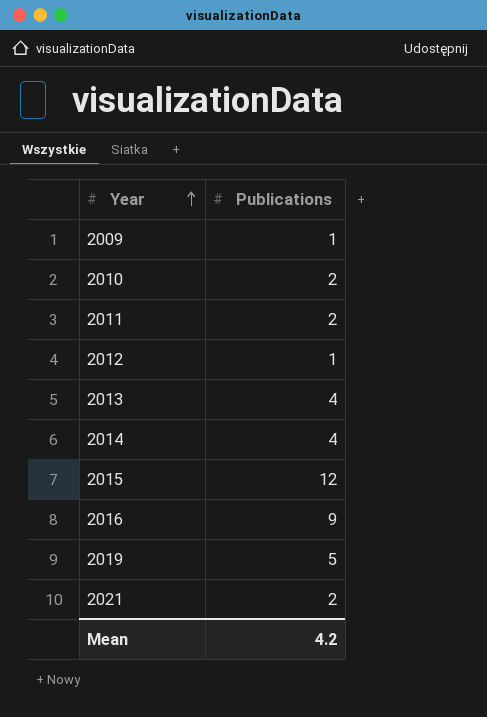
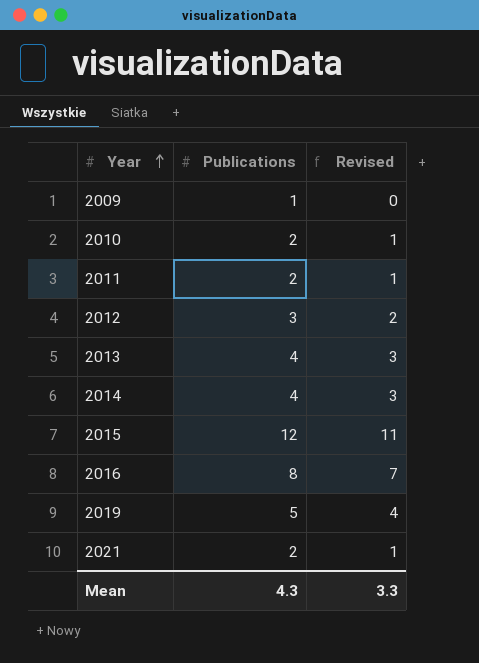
column Revised | formula: none -> [Publications] - 1
2012 | Publications: 1 -> 3
2016 | Publications: 9 -> 8
Mean | Publications: 4.2 -> 4.3

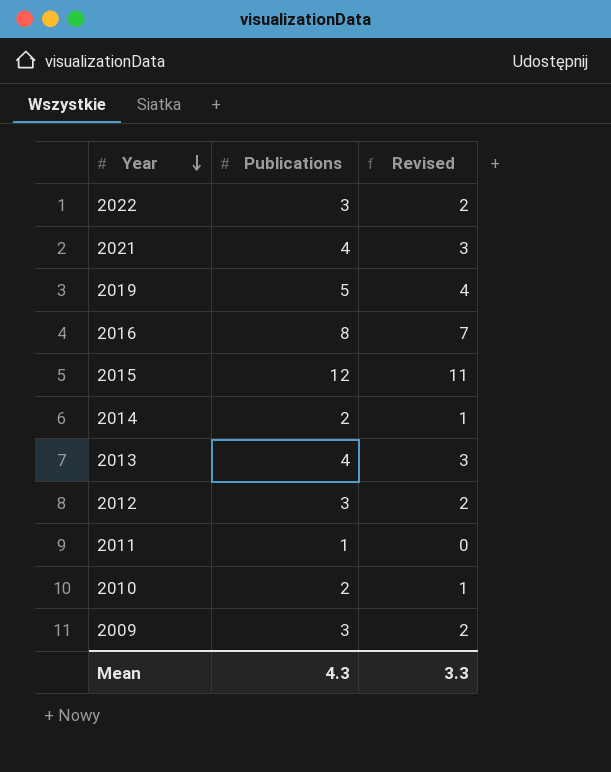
row order: Year ascending -> Year descending
row 2022: none -> 3 | 2
2021 | Publications: 2 -> 4
2021 | Revised: 1 -> 3
2014 | Publications: 4 -> 2
2014 | Revised: 3 -> 1
2011 | Publications: 2 -> 1
2011 | Revised: 1 -> 0
2009 | Publications: 1 -> 3
2009 | Revised: 0 -> 2

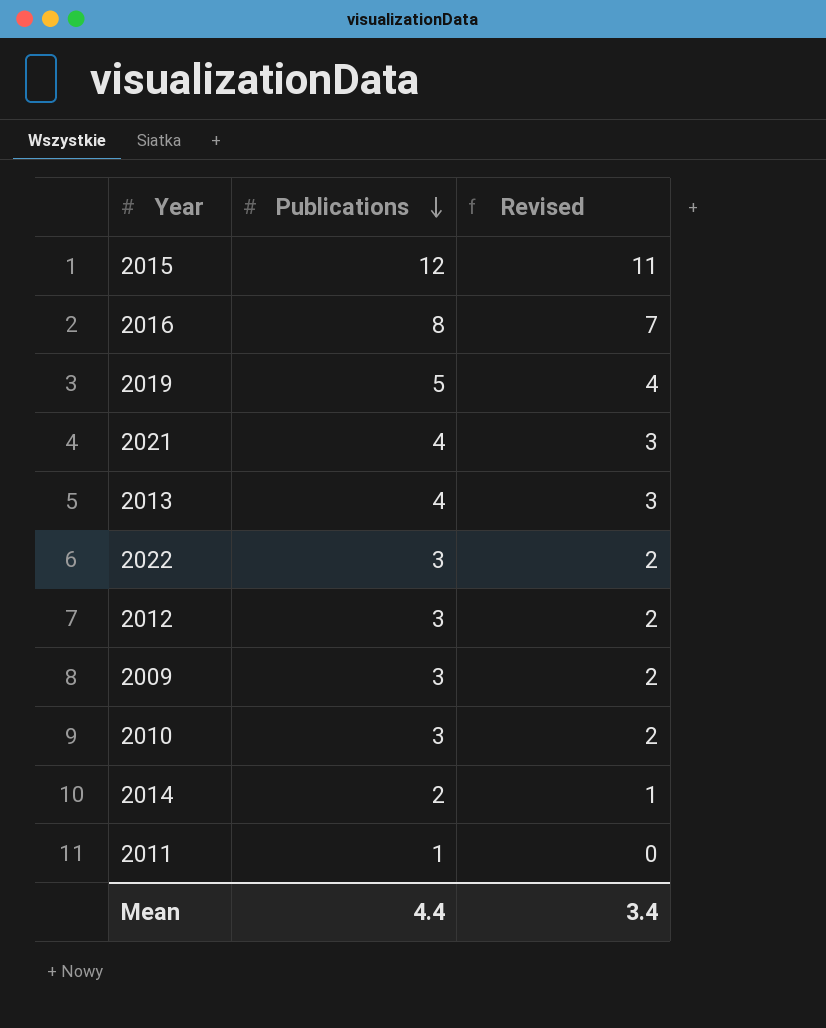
row order: Year descending -> Publications descending
2010 | Publications: 2 -> 3
2010 | Revised: 1 -> 2
Mean | Publications: 4.3 -> 4.4
Mean | Revised: 3.3 -> 3.4

